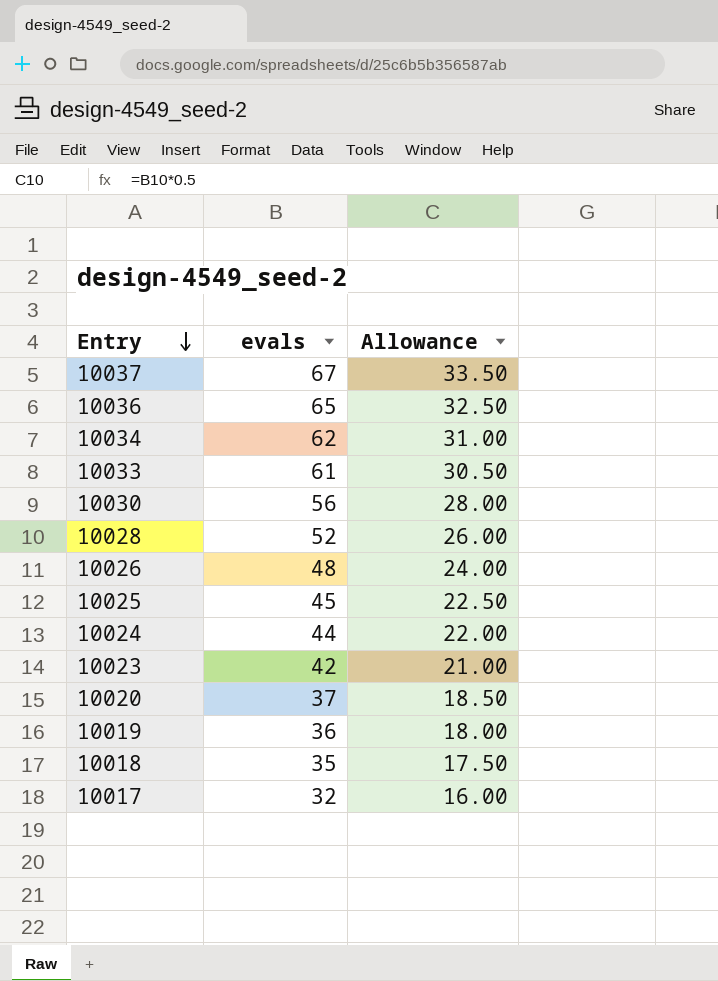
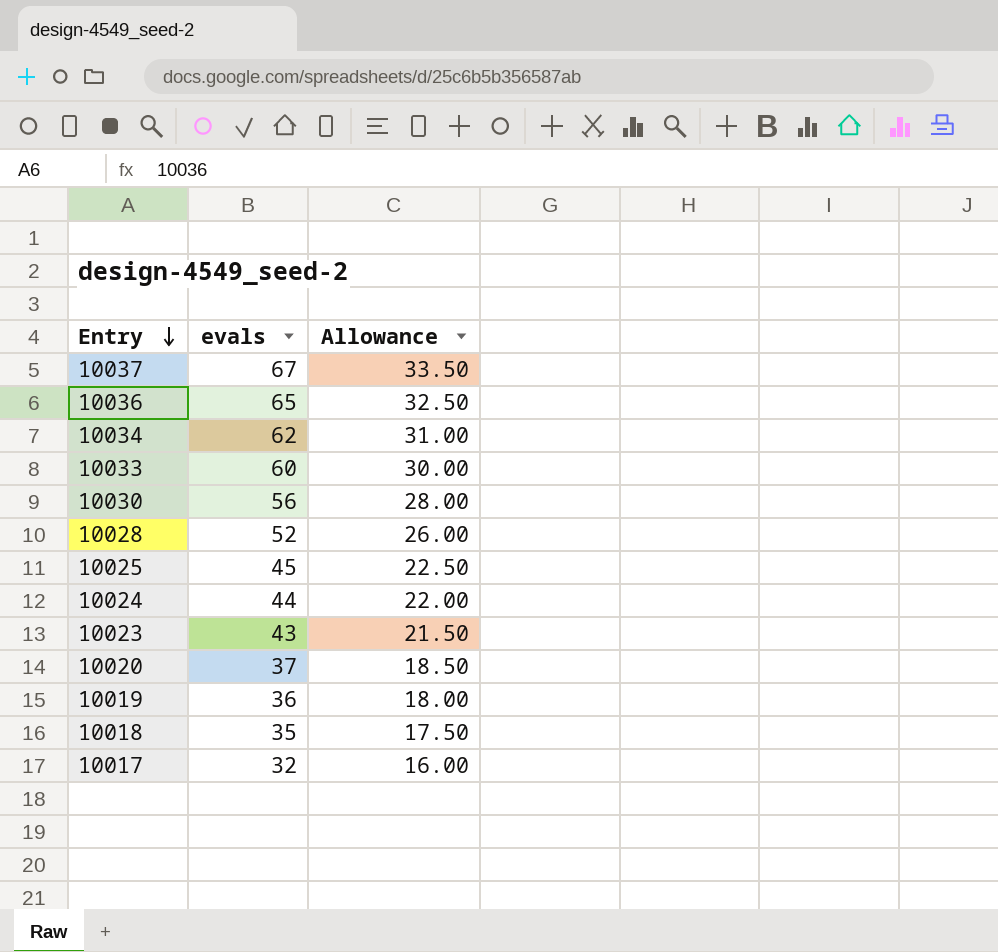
row 10026: 48 | 24.00 -> none
10033 | evals: 61 -> 60
10033 | Allowance: 30.50 -> 30.00
10023 | evals: 42 -> 43
10023 | Allowance: 21.00 -> 21.50

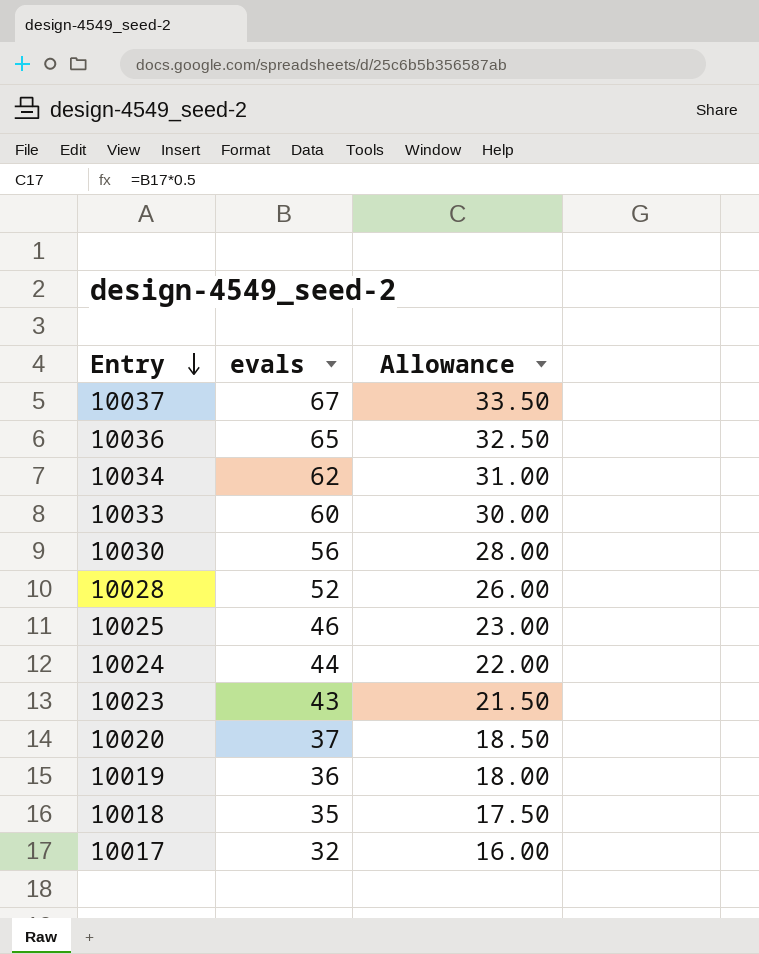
10025 | evals: 45 -> 46
10025 | Allowance: 22.50 -> 23.00

